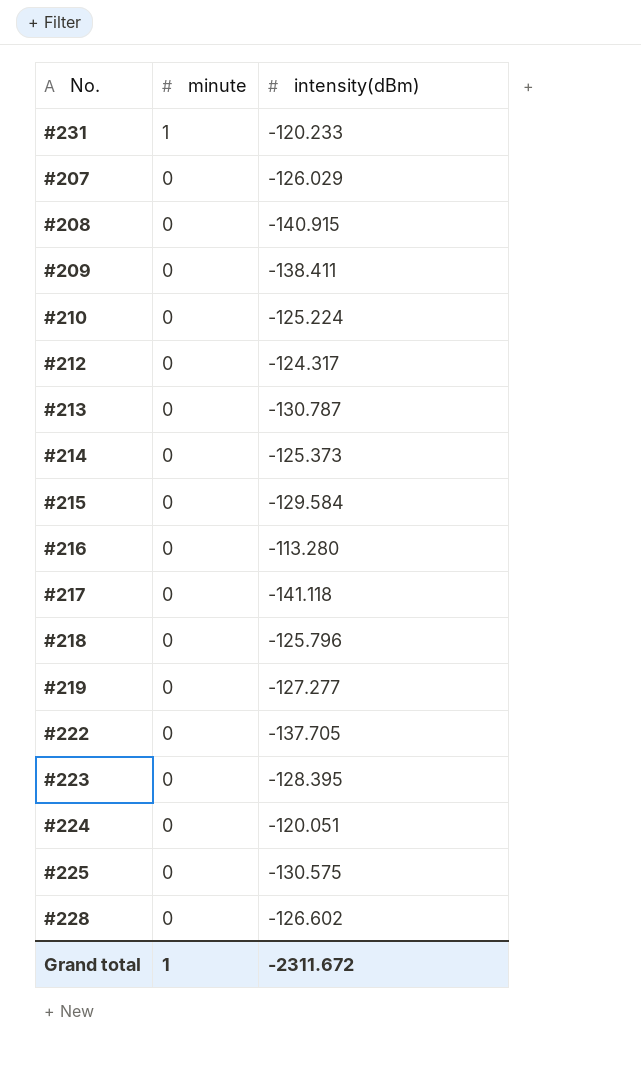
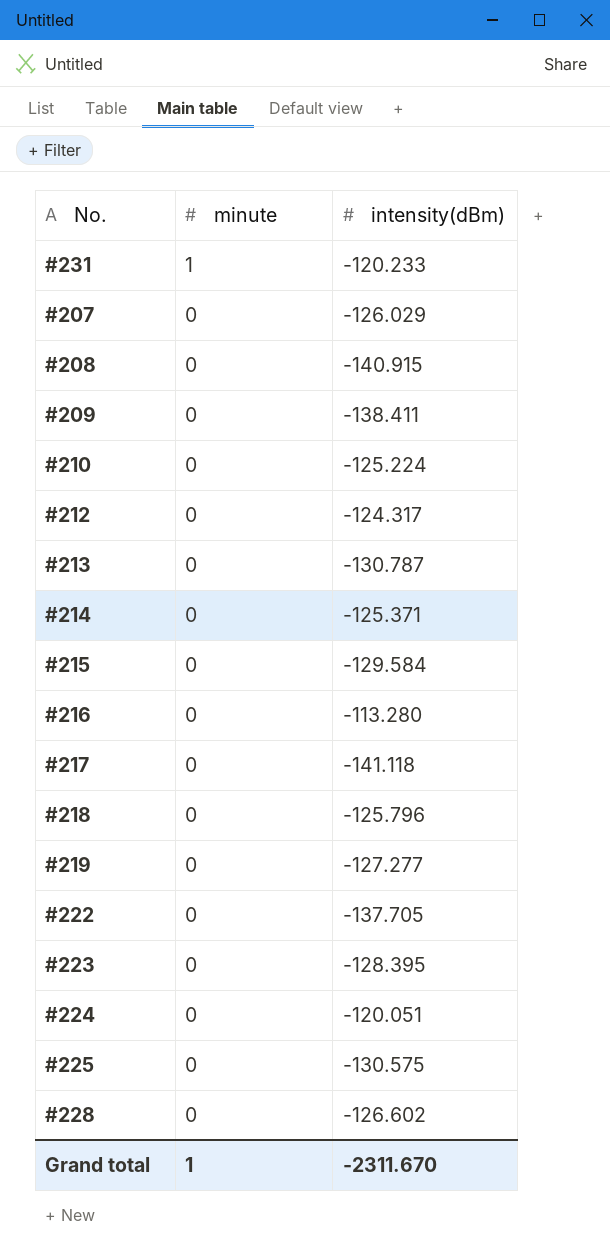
#214 | intensity(dBm): -125.373 -> -125.371
Grand total | intensity(dBm): -2311.672 -> -2311.670

